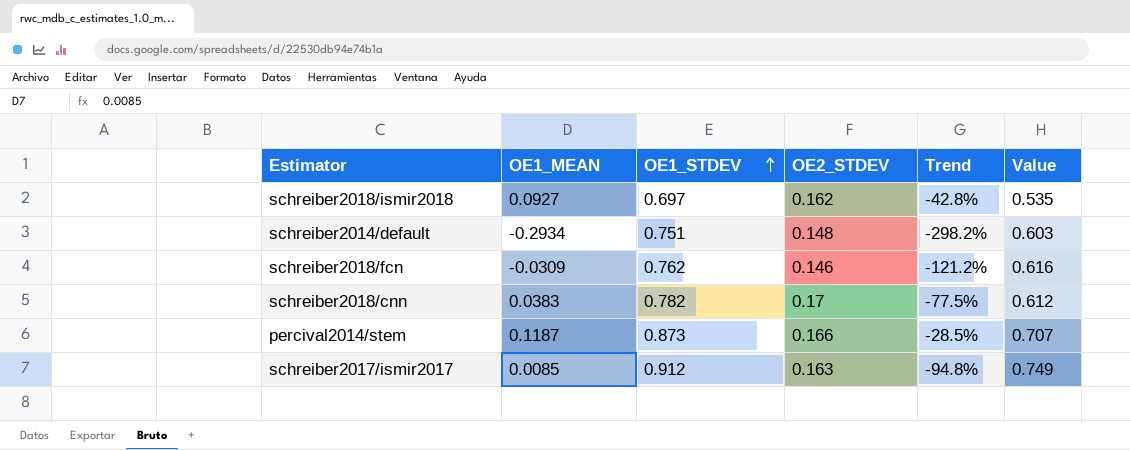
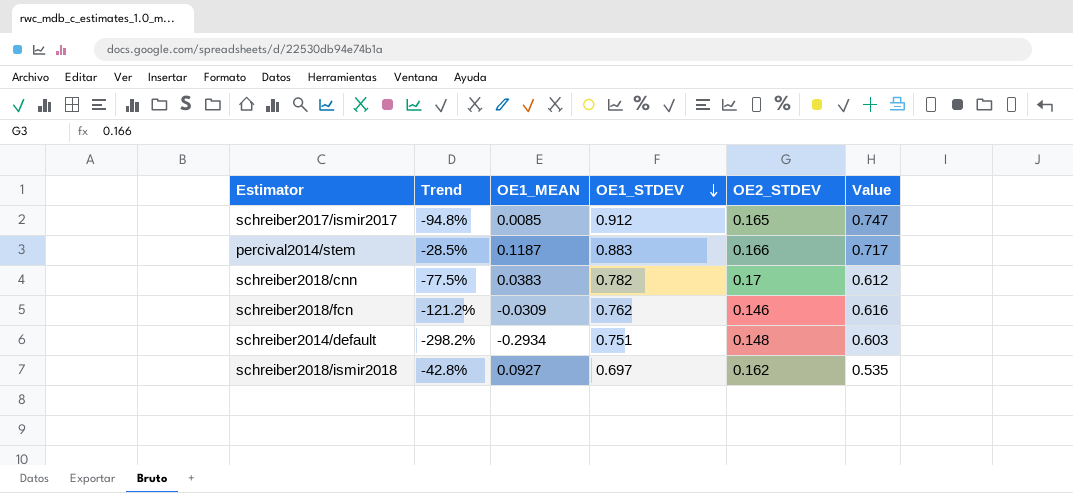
row order: OE1_STDEV ascending -> OE1_STDEV descending
column Trend | position: 5 -> 2
schreiber2017/ismir2017 | OE2_STDEV: 0.163 -> 0.165
schreiber2017/ismir2017 | Value: 0.749 -> 0.747
percival2014/stem | OE1_STDEV: 0.873 -> 0.883
percival2014/stem | Value: 0.707 -> 0.717

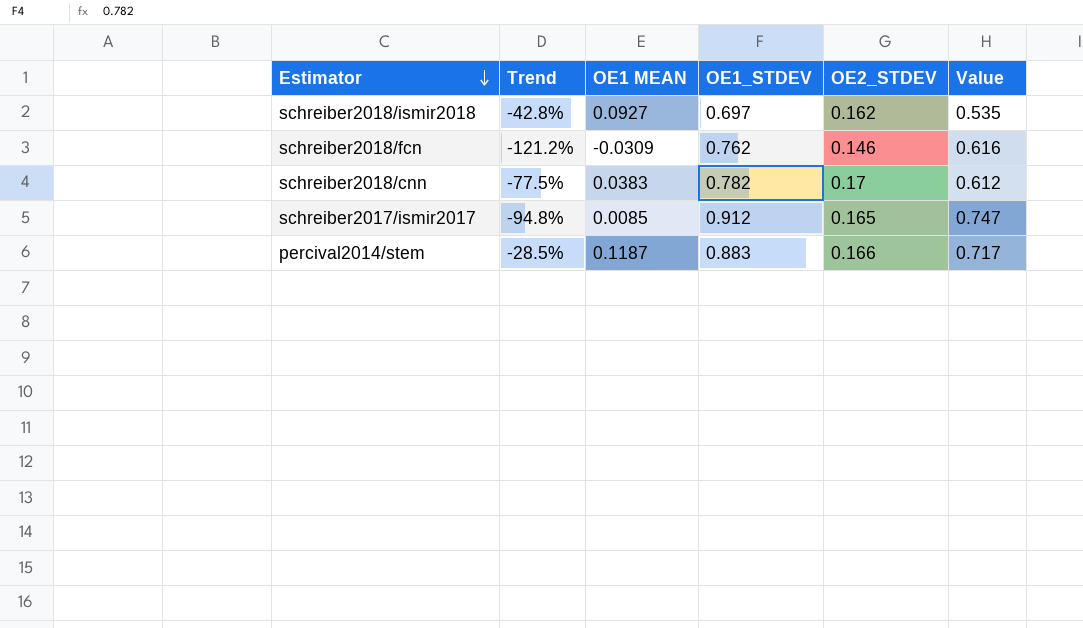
row order: OE1_STDEV descending -> Estimator descending
column name: OE1_MEAN -> OE1 MEAN
row schreiber2014/default: -298.2% | -0.2934 | 0.751 | 0.148 | 0.603 -> none

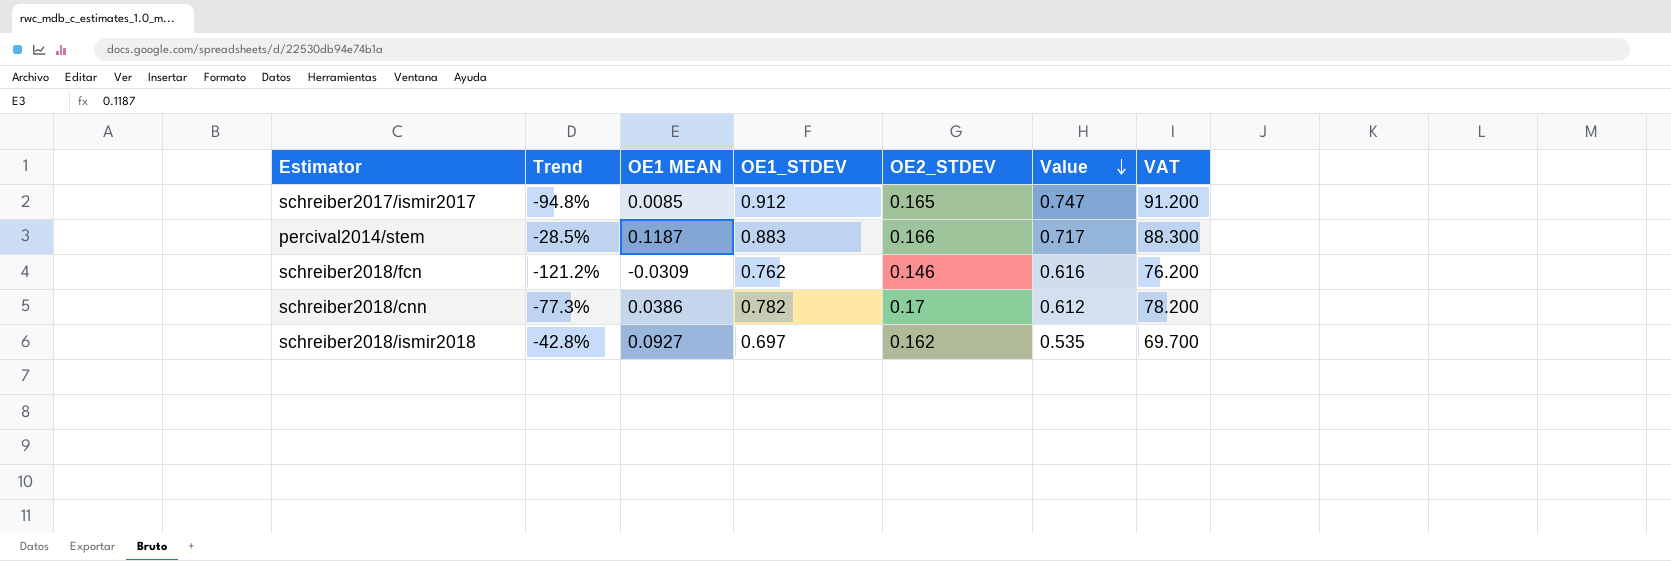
row order: Estimator descending -> Value descending
column VAT | formula: none -> [OE1_STDEV] * 100
schreiber2018/cnn | Trend: -77.5% -> -77.3%
schreiber2018/cnn | OE1 MEAN: 0.0383 -> 0.0386

